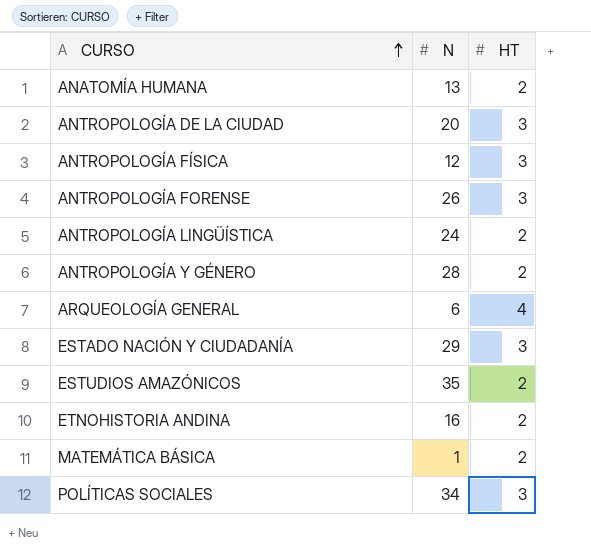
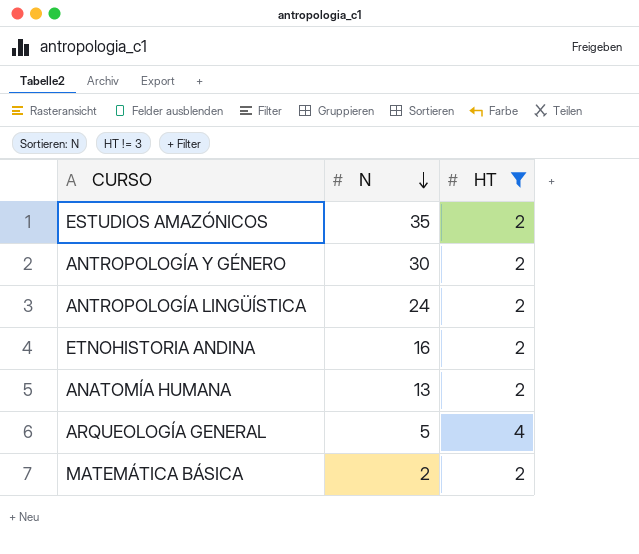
filter: none -> HT != 3
row order: CURSO ascending -> N descending
ANTROPOLOGÍA Y GÉNERO | N: 28 -> 30
ARQUEOLOGÍA GENERAL | N: 6 -> 5
MATEMÁTICA BÁSICA | N: 1 -> 2

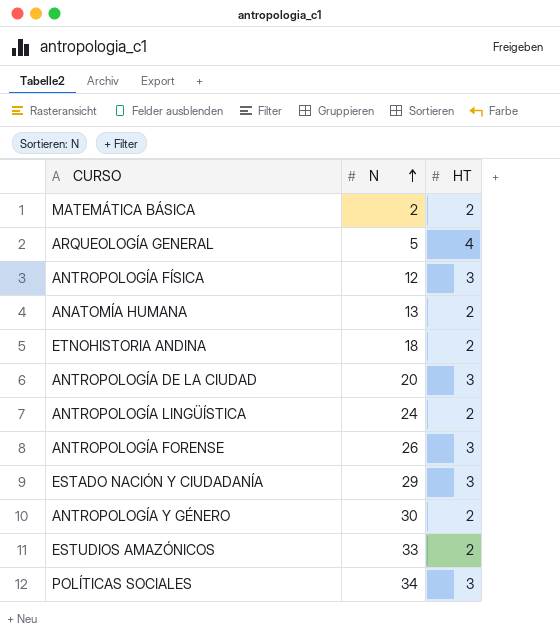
filter: HT != 3 -> none
row order: N descending -> N ascending
ETNOHISTORIA ANDINA | N: 16 -> 18
ESTUDIOS AMAZÓNICOS | N: 35 -> 33

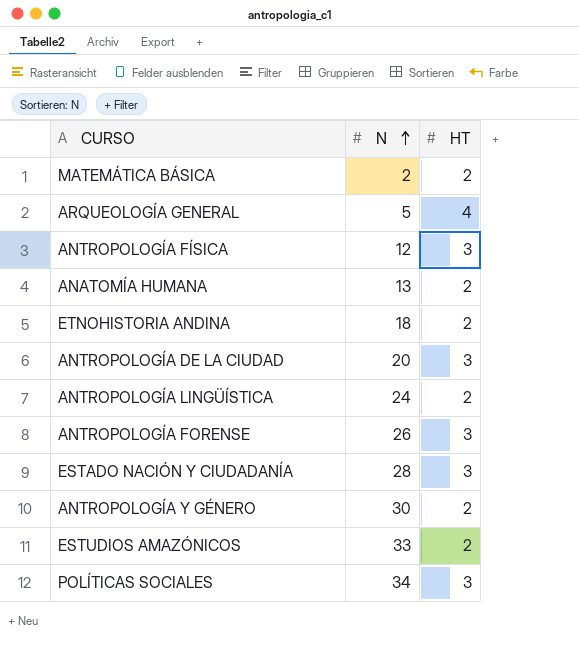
ESTADO NACIÓN Y CIUDADANÍA | N: 29 -> 28

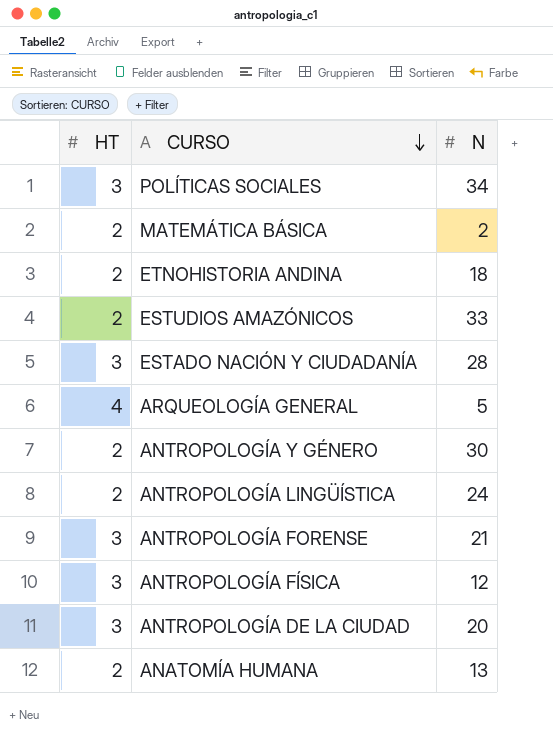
row order: N ascending -> CURSO descending
column HT | position: 3 -> 1
ANTROPOLOGÍA FORENSE | N: 26 -> 21

